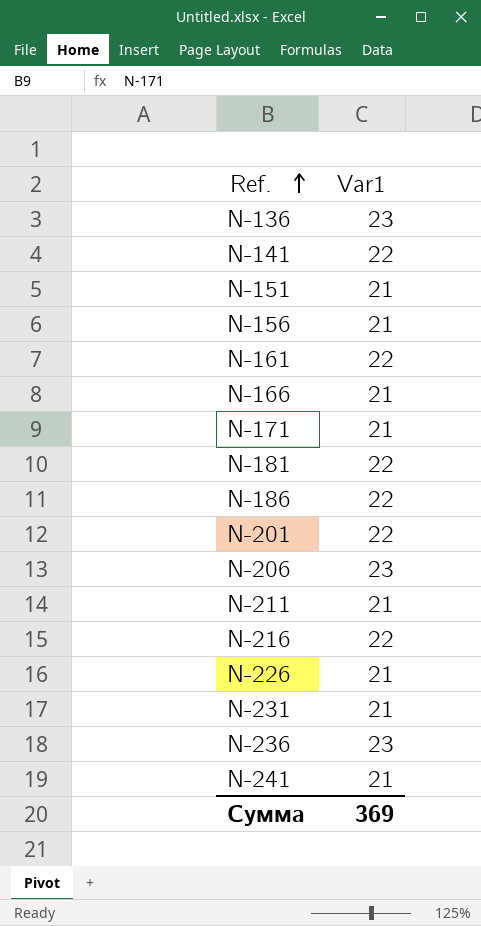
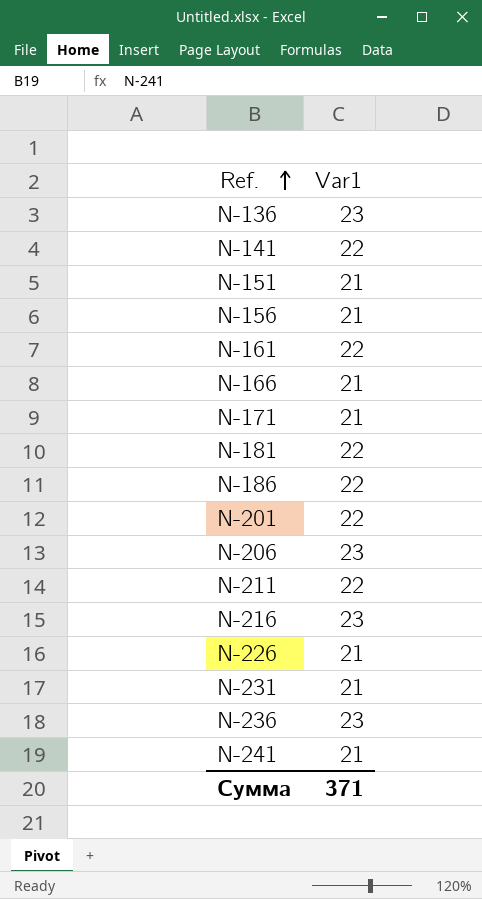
N-211 | Var1: 21 -> 22
N-216 | Var1: 22 -> 23
Сумма | Var1: 369 -> 371

